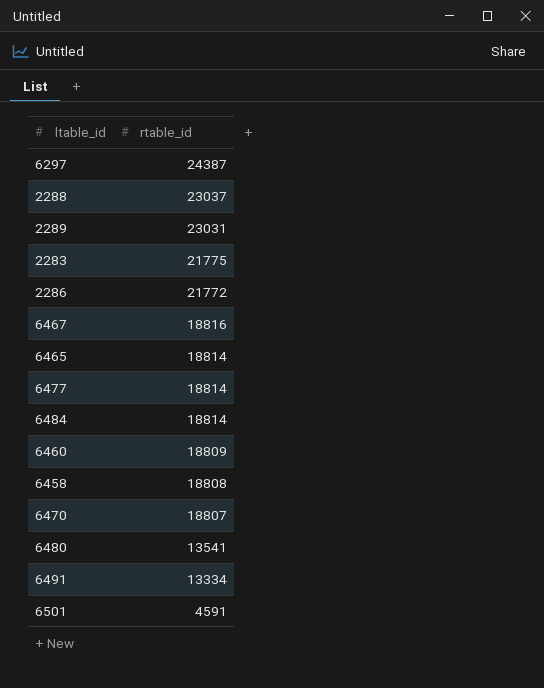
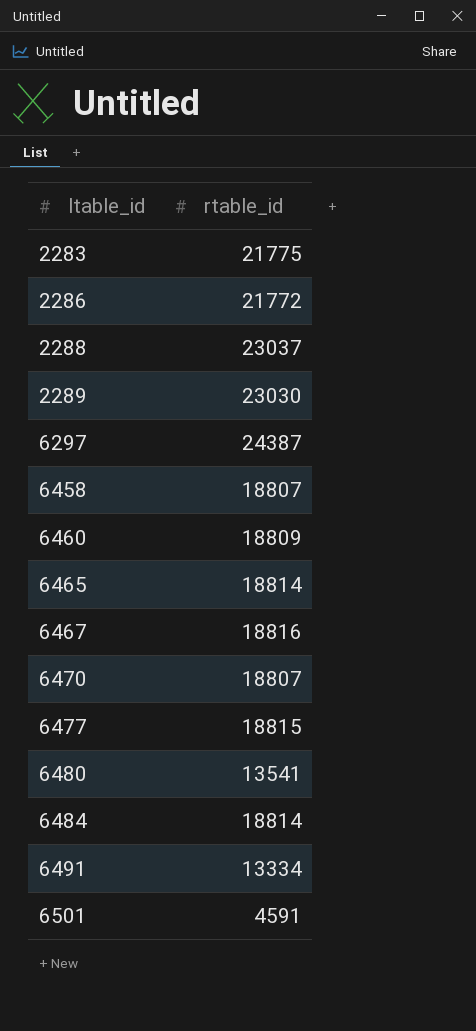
row order: rtable_id descending -> ltable_id ascending
2289 | rtable_id: 23031 -> 23030
6458 | rtable_id: 18808 -> 18807
6477 | rtable_id: 18814 -> 18815

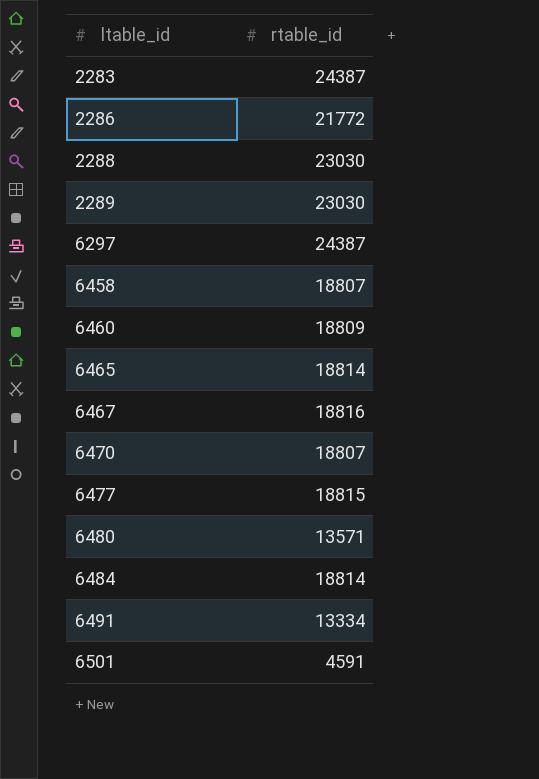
2283 | rtable_id: 21775 -> 24387
2288 | rtable_id: 23037 -> 23030
6480 | rtable_id: 13541 -> 13571

